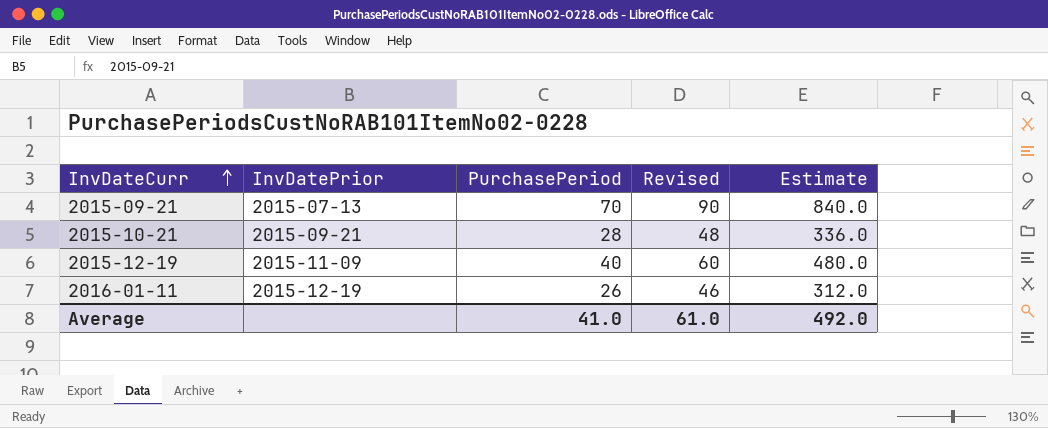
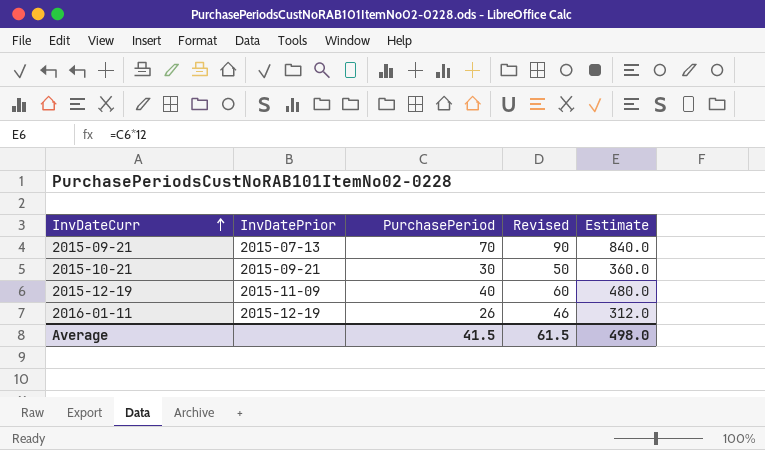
2015-10-21 | PurchasePeriod: 28 -> 30
2015-10-21 | Revised: 48 -> 50
2015-10-21 | Estimate: 336.0 -> 360.0
Average | PurchasePeriod: 41.0 -> 41.5
Average | Revised: 61.0 -> 61.5
Average | Estimate: 492.0 -> 498.0

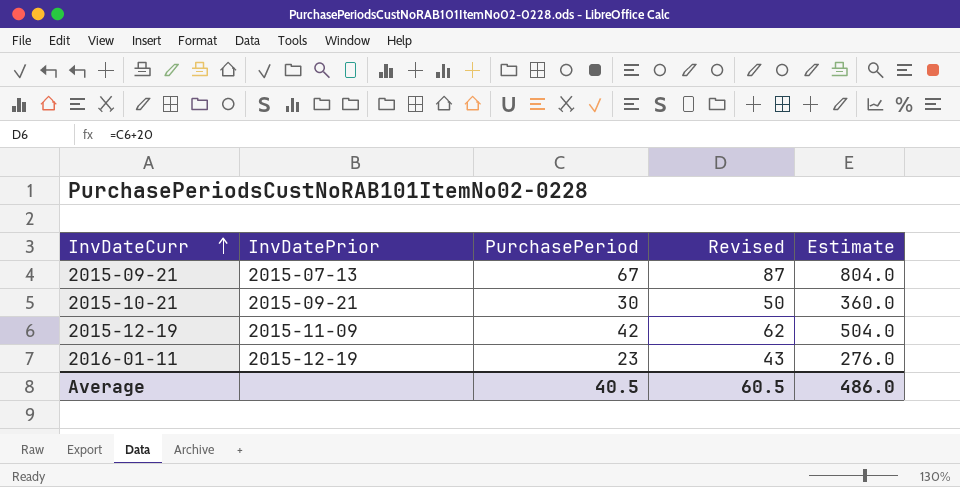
2015-09-21 | PurchasePeriod: 70 -> 67
2015-09-21 | Revised: 90 -> 87
2015-09-21 | Estimate: 840.0 -> 804.0
2015-12-19 | PurchasePeriod: 40 -> 42
2015-12-19 | Revised: 60 -> 62
2015-12-19 | Estimate: 480.0 -> 504.0
2016-01-11 | PurchasePeriod: 26 -> 23
2016-01-11 | Revised: 46 -> 43
2016-01-11 | Estimate: 312.0 -> 276.0
Average | PurchasePeriod: 41.5 -> 40.5
Average | Revised: 61.5 -> 60.5
Average | Estimate: 498.0 -> 486.0

